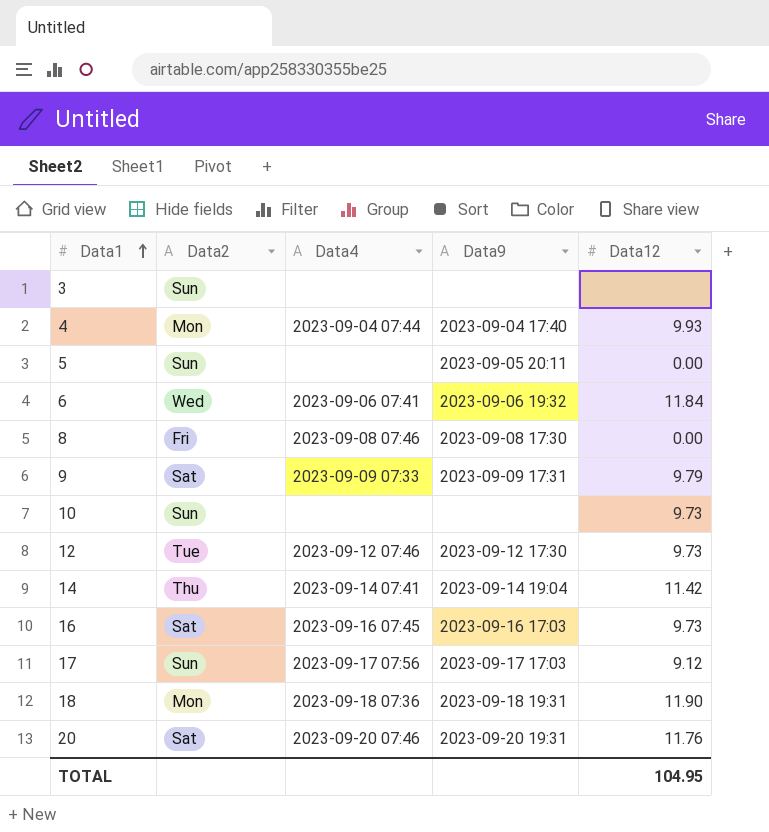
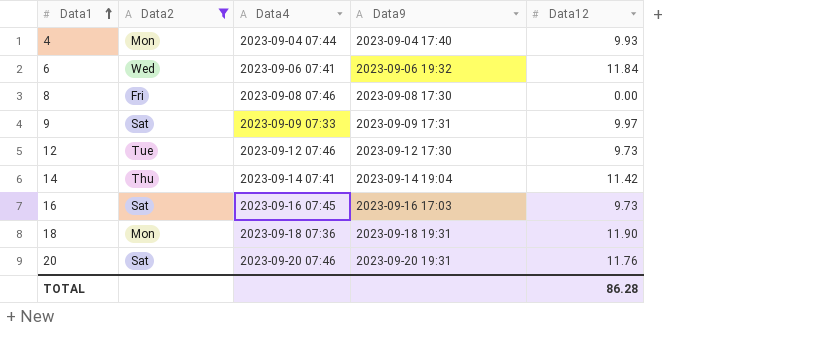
filter: none -> Data2 != Sun
9 | Data12: 9.79 -> 9.97
TOTAL | Data12: 104.95 -> 86.28

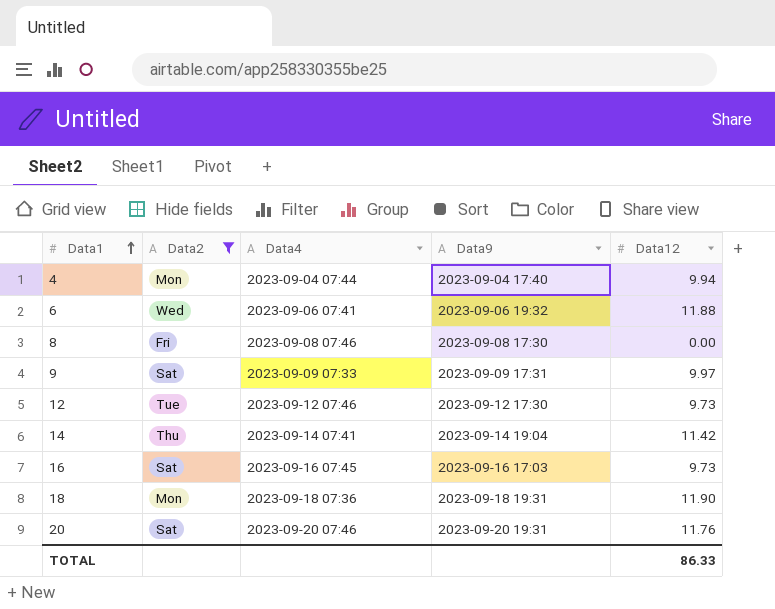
4 | Data12: 9.93 -> 9.94
6 | Data12: 11.84 -> 11.88
TOTAL | Data12: 86.28 -> 86.33

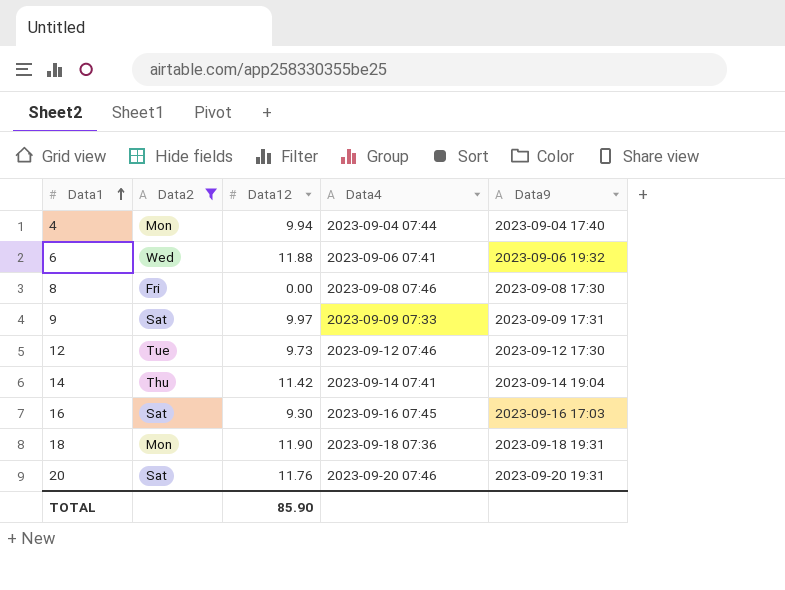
column Data12 | position: 5 -> 3
16 | Data12: 9.73 -> 9.30
TOTAL | Data12: 86.33 -> 85.90

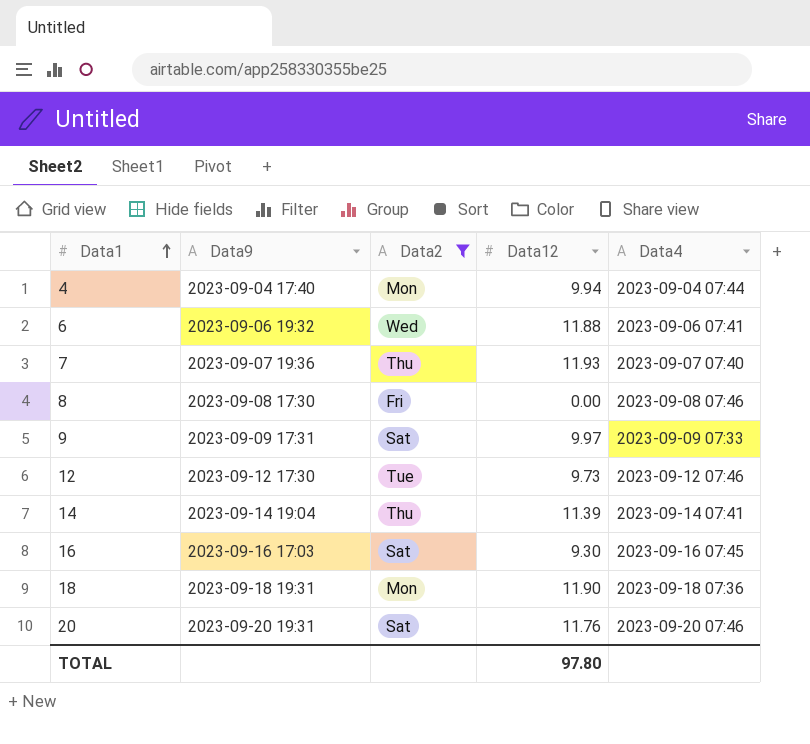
column Data9 | position: 5 -> 2
row 7: none -> 2023-09-07 19:36 | Thu | 11.93 | 2023-09-07 07:40
14 | Data12: 11.42 -> 11.39
TOTAL | Data12: 85.90 -> 97.80

